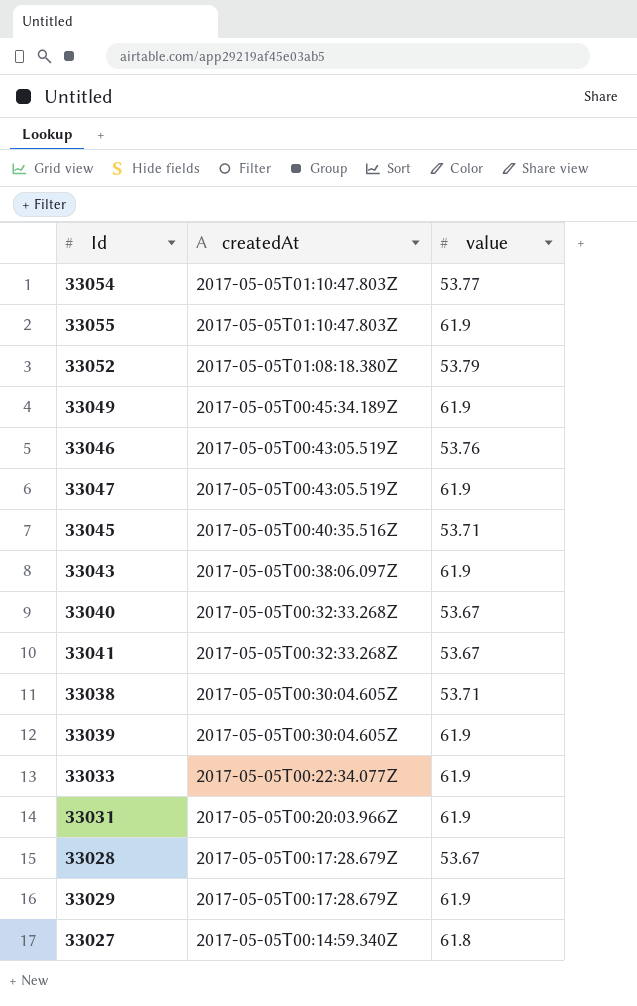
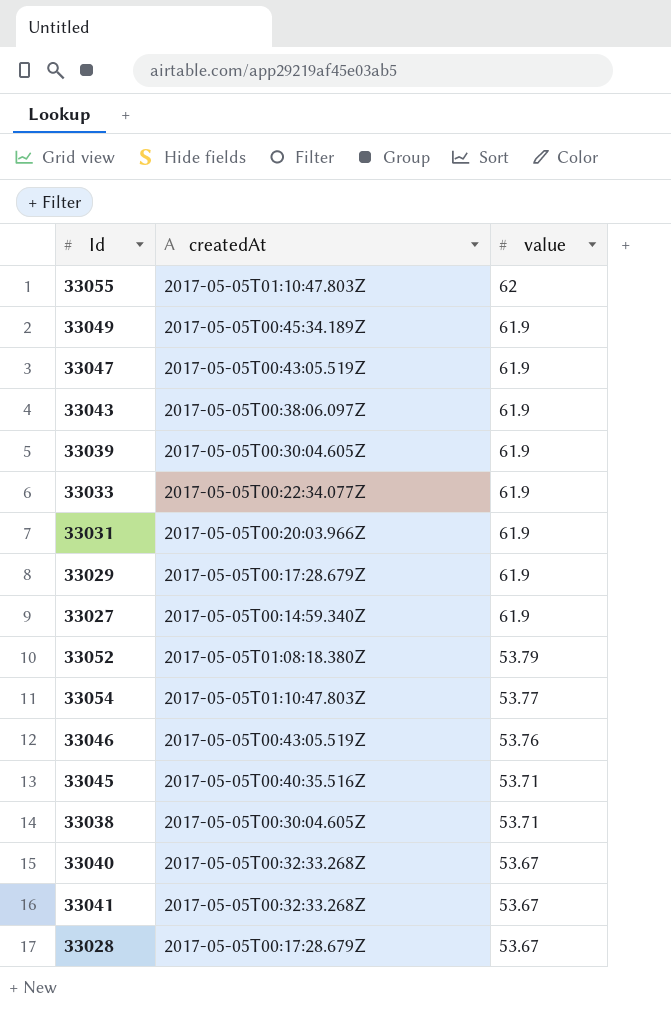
row order: createdAt descending -> value descending
33055 | value: 61.9 -> 62
33027 | value: 61.8 -> 61.9

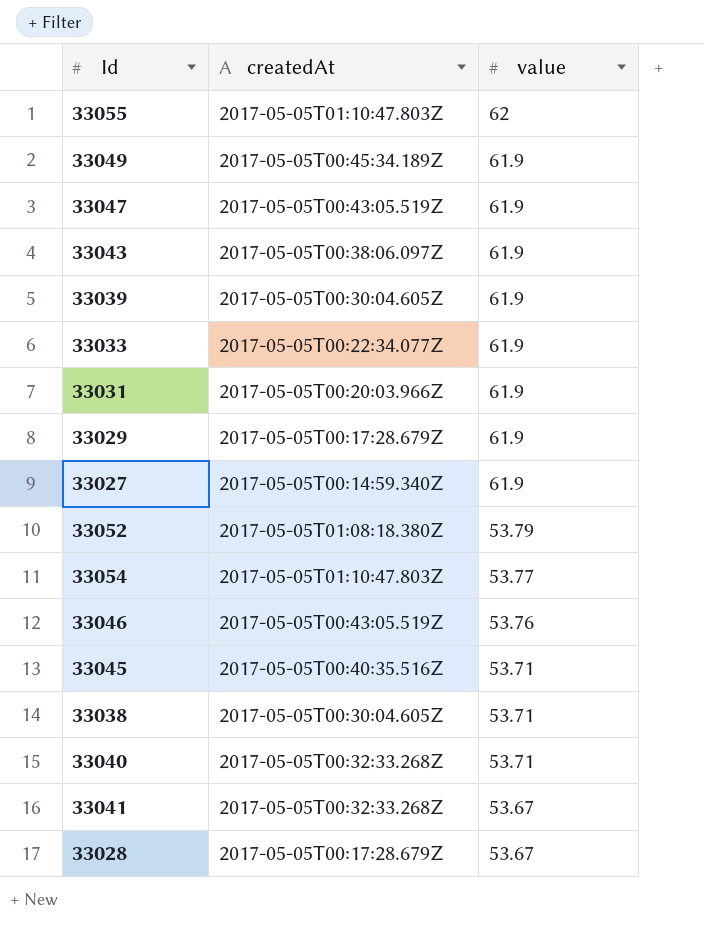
33040 | value: 53.67 -> 53.71

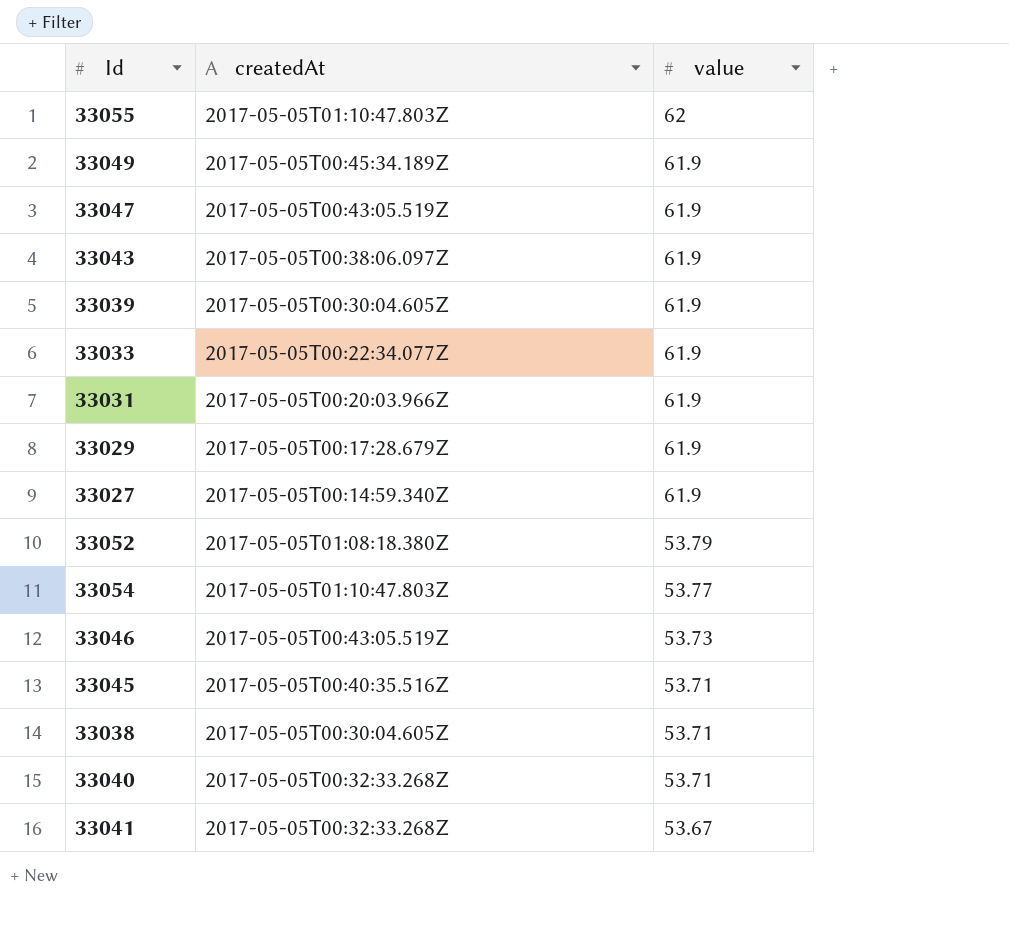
row 33028: 2017-05-05T00:17:28.679Z | 53.67 -> none
33046 | value: 53.76 -> 53.73

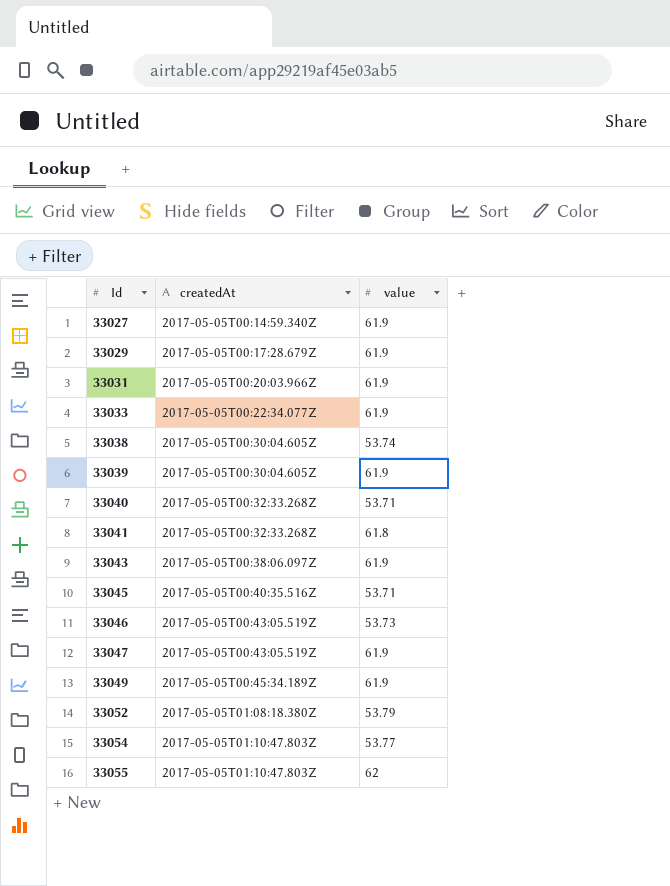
row order: value descending -> Id ascending
33038 | value: 53.71 -> 53.74
33041 | value: 53.67 -> 61.8

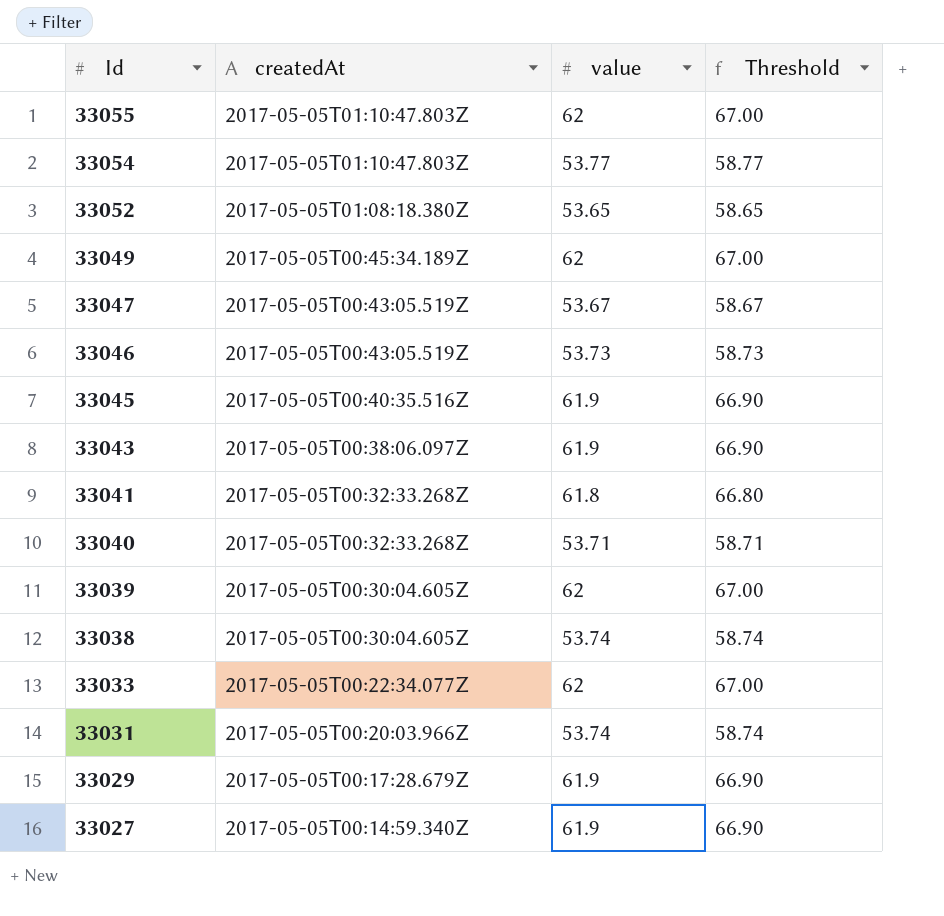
row order: Id ascending -> Id descending
column Threshold | formula: none -> [value] + 5
33052 | value: 53.79 -> 53.65
33049 | value: 61.9 -> 62
33047 | value: 61.9 -> 53.67
33045 | value: 53.71 -> 61.9
33039 | value: 61.9 -> 62
33033 | value: 61.9 -> 62
33031 | value: 61.9 -> 53.74

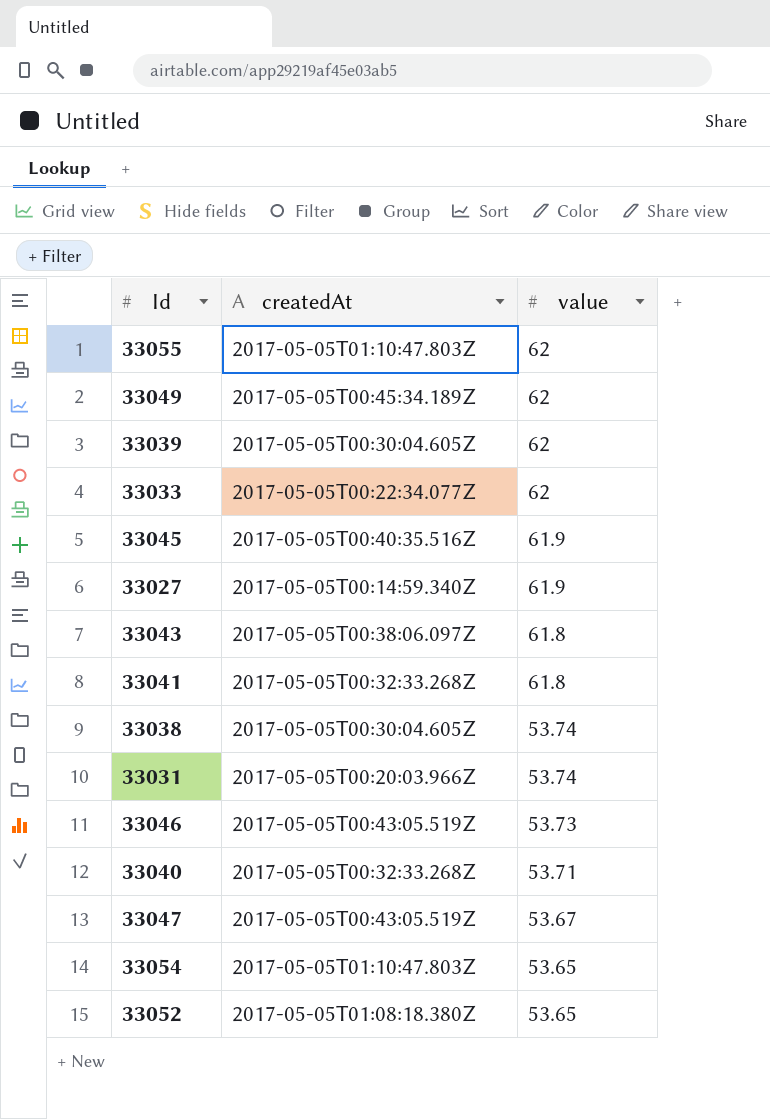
row order: Id descending -> value descending
column Threshold | formula: [value] + 5 -> none
row 33029: 2017-05-05T00:17:28.679Z | 61.9 | 66.90 -> none
33043 | value: 61.9 -> 61.8
33054 | value: 53.77 -> 53.65

